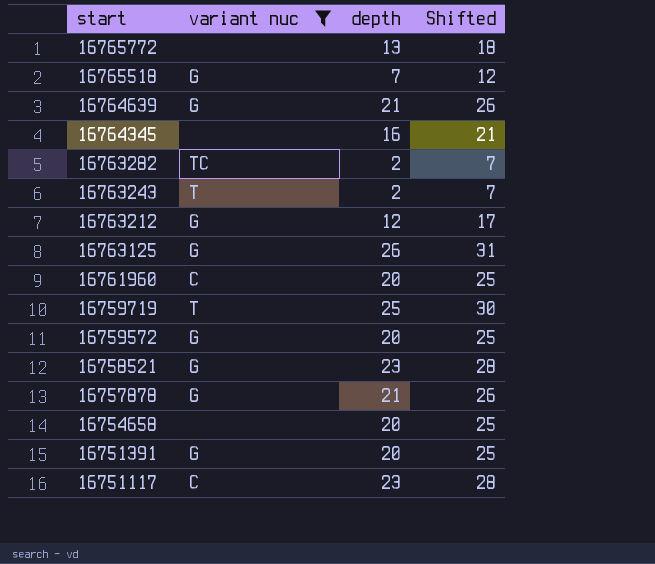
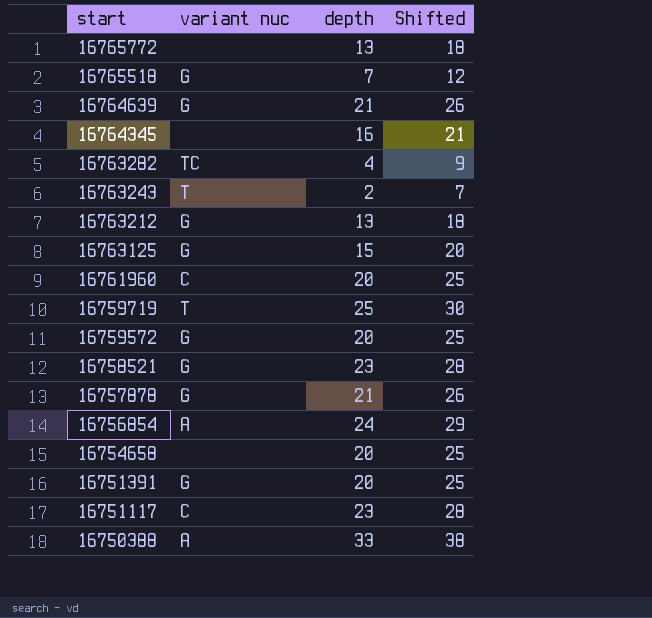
filter: variant nuc != A -> none
16763282 | depth: 2 -> 4
16763282 | Shifted: 7 -> 9
16763212 | depth: 12 -> 13
16763212 | Shifted: 17 -> 18
16763125 | depth: 26 -> 15
16763125 | Shifted: 31 -> 20

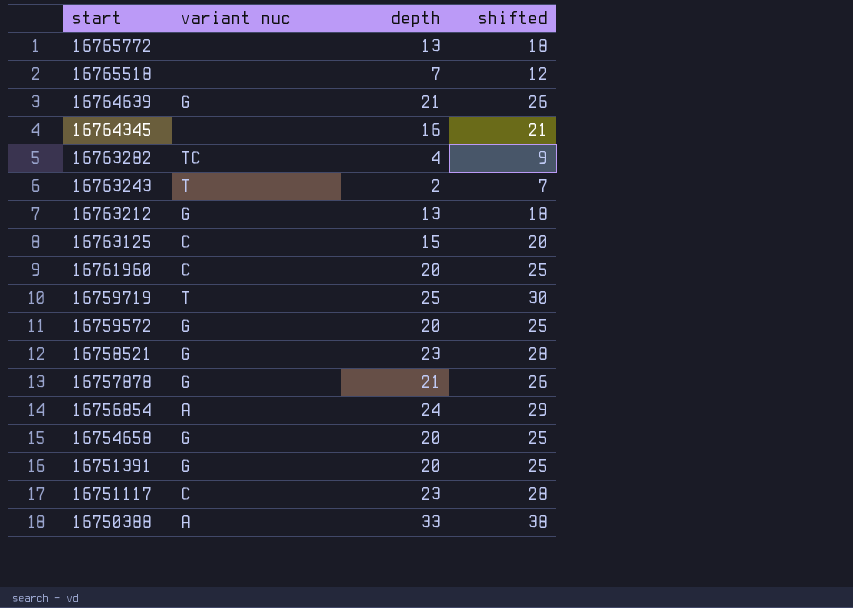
column name: Shifted -> shifted
16765518 | variant nuc: G -> none
16763125 | variant nuc: G -> C
16754658 | variant nuc: none -> G

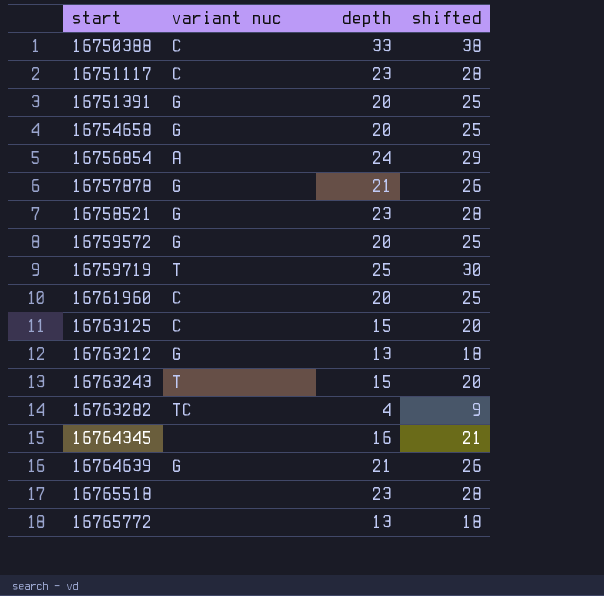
row order: start descending -> start ascending
16750388 | variant nuc: A -> C
16763243 | depth: 2 -> 15
16763243 | shifted: 7 -> 20
16765518 | depth: 7 -> 23
16765518 | shifted: 12 -> 28

